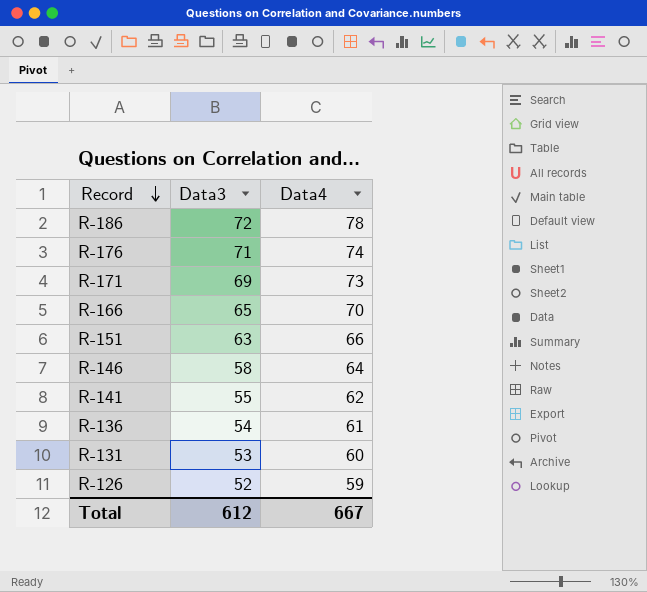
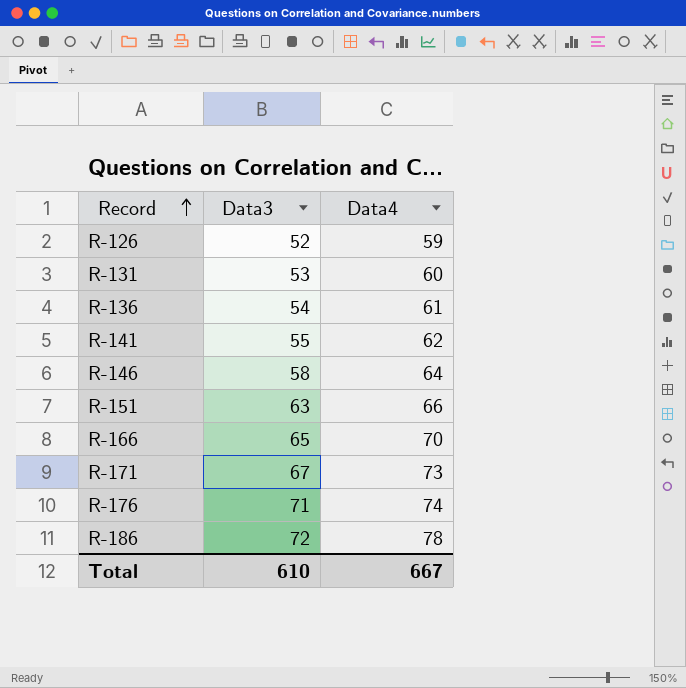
row order: Record descending -> Record ascending
R-171 | Data3: 69 -> 67
Total | Data3: 612 -> 610

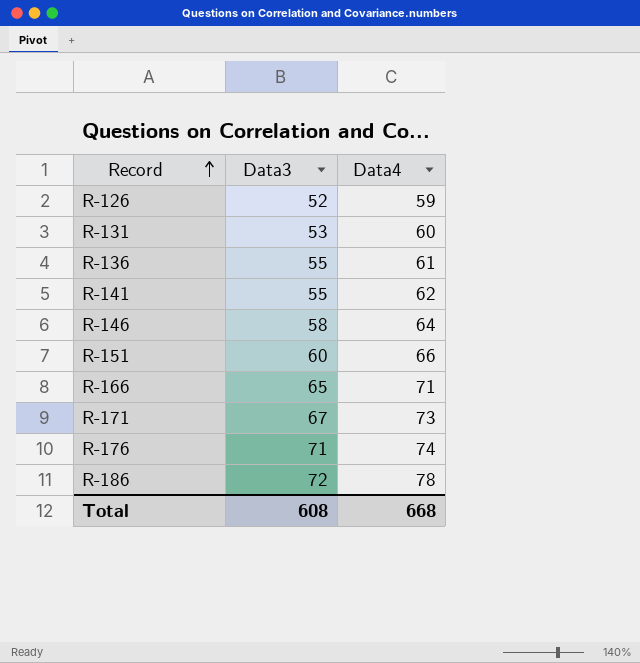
R-136 | Data3: 54 -> 55
R-151 | Data3: 63 -> 60
R-166 | Data4: 70 -> 71
Total | Data3: 610 -> 608
Total | Data4: 667 -> 668

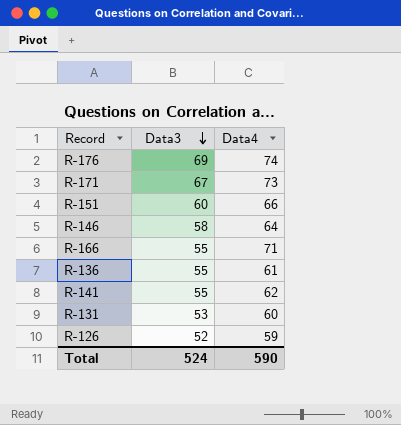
row order: Record ascending -> Data3 descending
row R-186: 72 | 78 -> none
R-176 | Data3: 71 -> 69
R-166 | Data3: 65 -> 55
Total | Data3: 608 -> 524
Total | Data4: 668 -> 590

